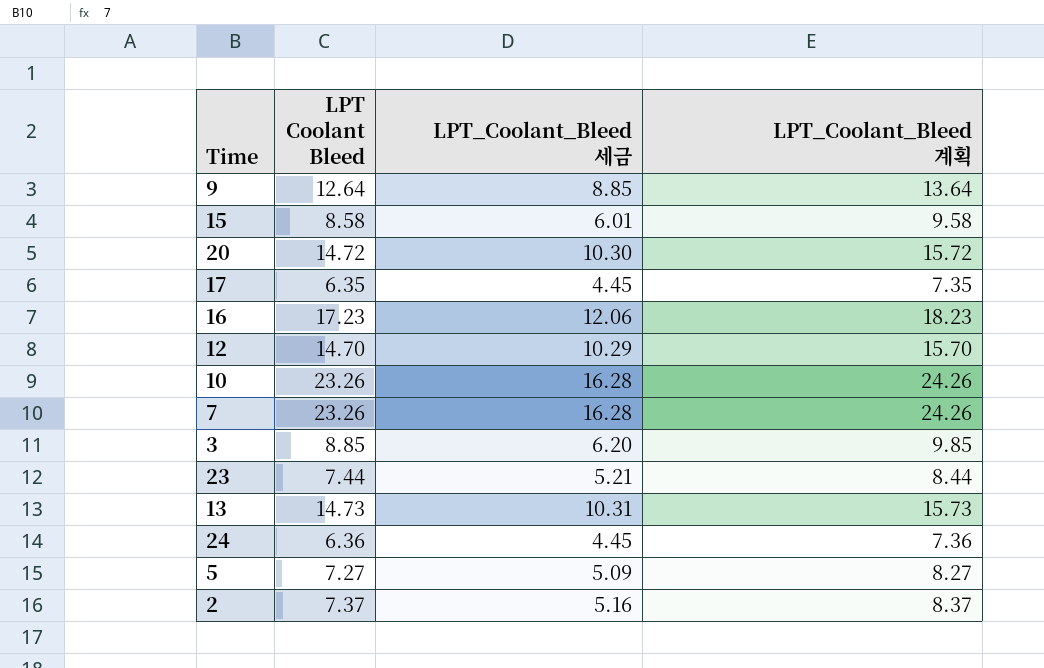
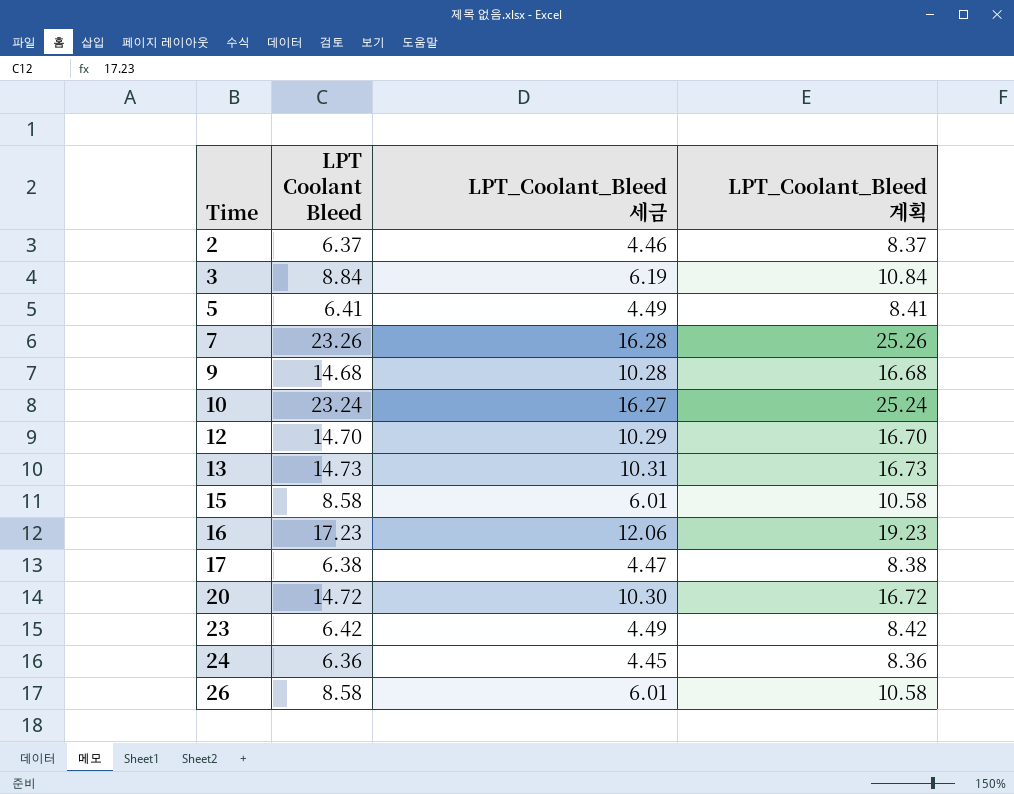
row order: none -> Time ascending
column LPT_Coolant_Bleed 계획 | formula: [LPT Coolant Bleed] + 1 -> [LPT Coolant Bleed] + 2
2 | LPT Coolant Bleed: 7.37 -> 6.37
2 | LPT_Coolant_Bleed 세금: 5.16 -> 4.46
3 | LPT Coolant Bleed: 8.85 -> 8.84
3 | LPT_Coolant_Bleed 세금: 6.20 -> 6.19
5 | LPT Coolant Bleed: 7.27 -> 6.41
5 | LPT_Coolant_Bleed 세금: 5.09 -> 4.49
9 | LPT Coolant Bleed: 12.64 -> 14.68
9 | LPT_Coolant_Bleed 세금: 8.85 -> 10.28
10 | LPT Coolant Bleed: 23.26 -> 23.24
10 | LPT_Coolant_Bleed 세금: 16.28 -> 16.27
17 | LPT Coolant Bleed: 6.35 -> 6.38
17 | LPT_Coolant_Bleed 세금: 4.45 -> 4.47
23 | LPT Coolant Bleed: 7.44 -> 6.42
23 | LPT_Coolant_Bleed 세금: 5.21 -> 4.49
row 26: none -> 8.58 | 6.01 | 10.58

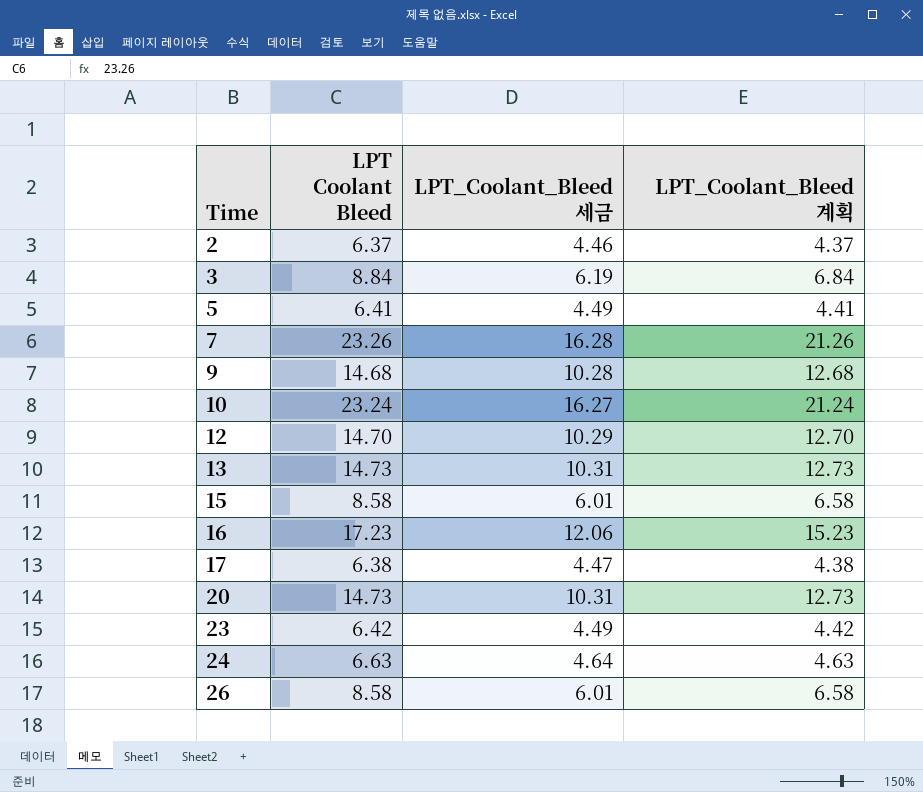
column LPT_Coolant_Bleed 계획 | formula: [LPT Coolant Bleed] + 2 -> [LPT Coolant Bleed] - 2
20 | LPT Coolant Bleed: 14.72 -> 14.73
20 | LPT_Coolant_Bleed 세금: 10.30 -> 10.31
24 | LPT Coolant Bleed: 6.36 -> 6.63
24 | LPT_Coolant_Bleed 세금: 4.45 -> 4.64

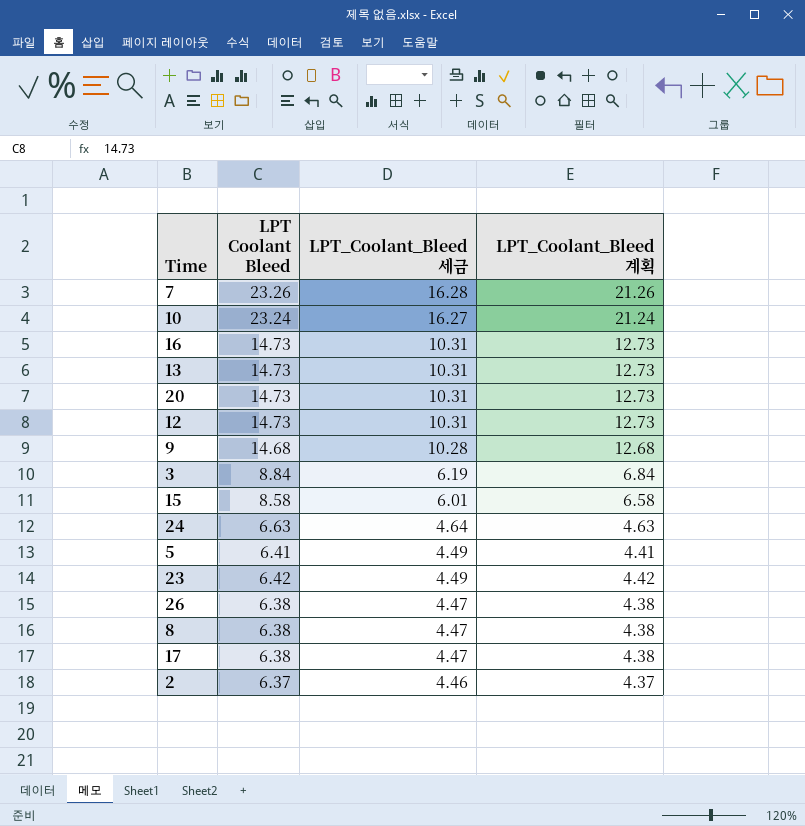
row order: Time ascending -> LPT_Coolant_Bleed 세금 descending
16 | LPT Coolant Bleed: 17.23 -> 14.73
16 | LPT_Coolant_Bleed 세금: 12.06 -> 10.31
16 | LPT_Coolant_Bleed 계획: 15.23 -> 12.73
12 | LPT Coolant Bleed: 14.70 -> 14.73
12 | LPT_Coolant_Bleed 세금: 10.29 -> 10.31
12 | LPT_Coolant_Bleed 계획: 12.70 -> 12.73
26 | LPT Coolant Bleed: 8.58 -> 6.38
26 | LPT_Coolant_Bleed 세금: 6.01 -> 4.47
26 | LPT_Coolant_Bleed 계획: 6.58 -> 4.38
row 8: none -> 6.38 | 4.47 | 4.38

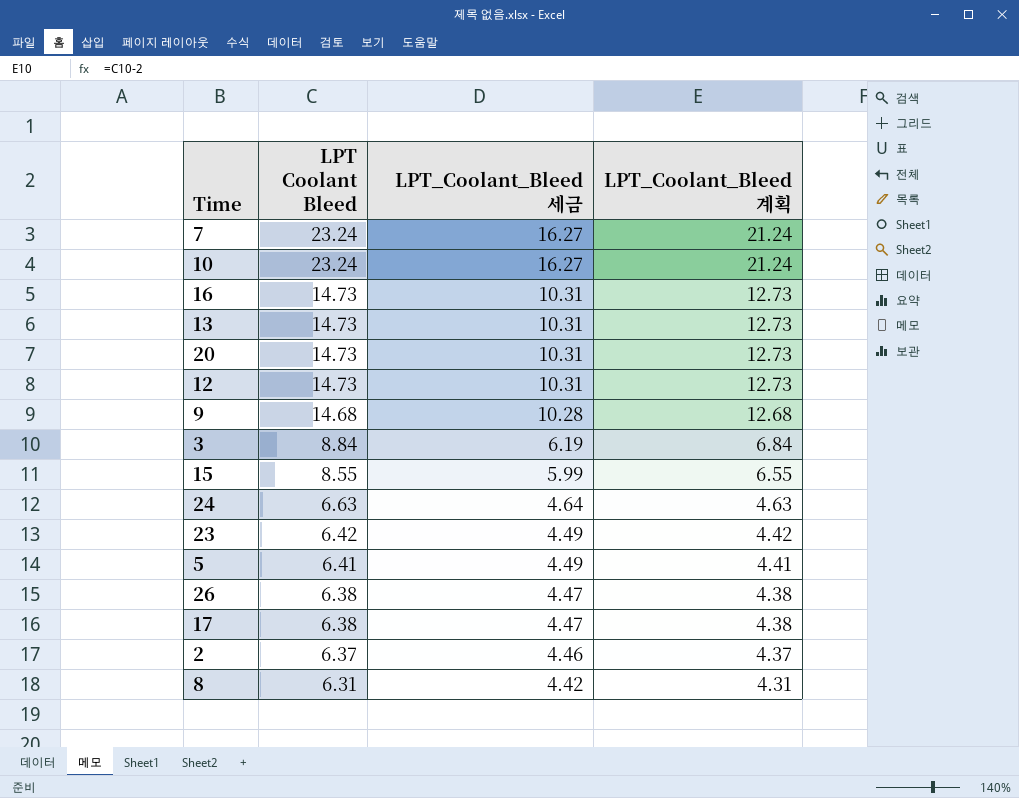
row order: LPT_Coolant_Bleed 세금 descending -> LPT Coolant Bleed descending
7 | LPT Coolant Bleed: 23.26 -> 23.24
7 | LPT_Coolant_Bleed 세금: 16.28 -> 16.27
7 | LPT_Coolant_Bleed 계획: 21.26 -> 21.24
15 | LPT Coolant Bleed: 8.58 -> 8.55
15 | LPT_Coolant_Bleed 세금: 6.01 -> 5.99
15 | LPT_Coolant_Bleed 계획: 6.58 -> 6.55
8 | LPT Coolant Bleed: 6.38 -> 6.31
8 | LPT_Coolant_Bleed 세금: 4.47 -> 4.42
8 | LPT_Coolant_Bleed 계획: 4.38 -> 4.31

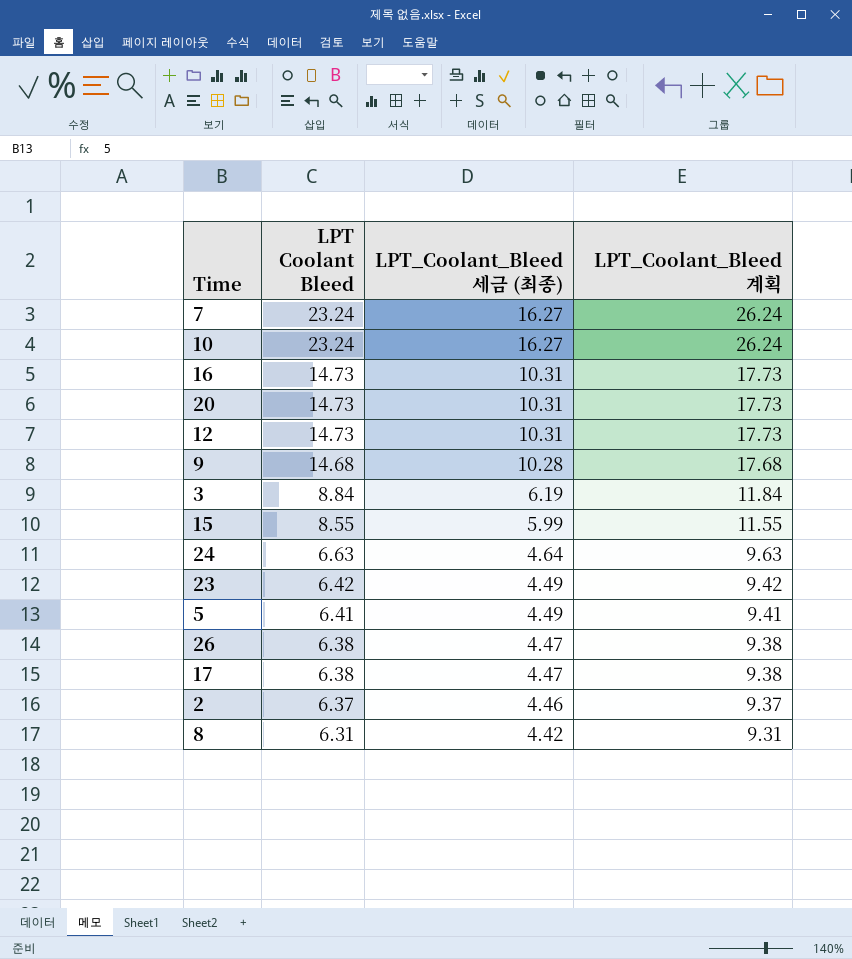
column name: LPT_Coolant_Bleed 세금 -> LPT_Coolant_Bleed 세금 (최종)
column LPT_Coolant_Bleed 계획 | formula: [LPT Coolant Bleed] - 2 -> [LPT Coolant Bleed] + 3
row 13: 14.73 | 10.31 | 12.73 -> none

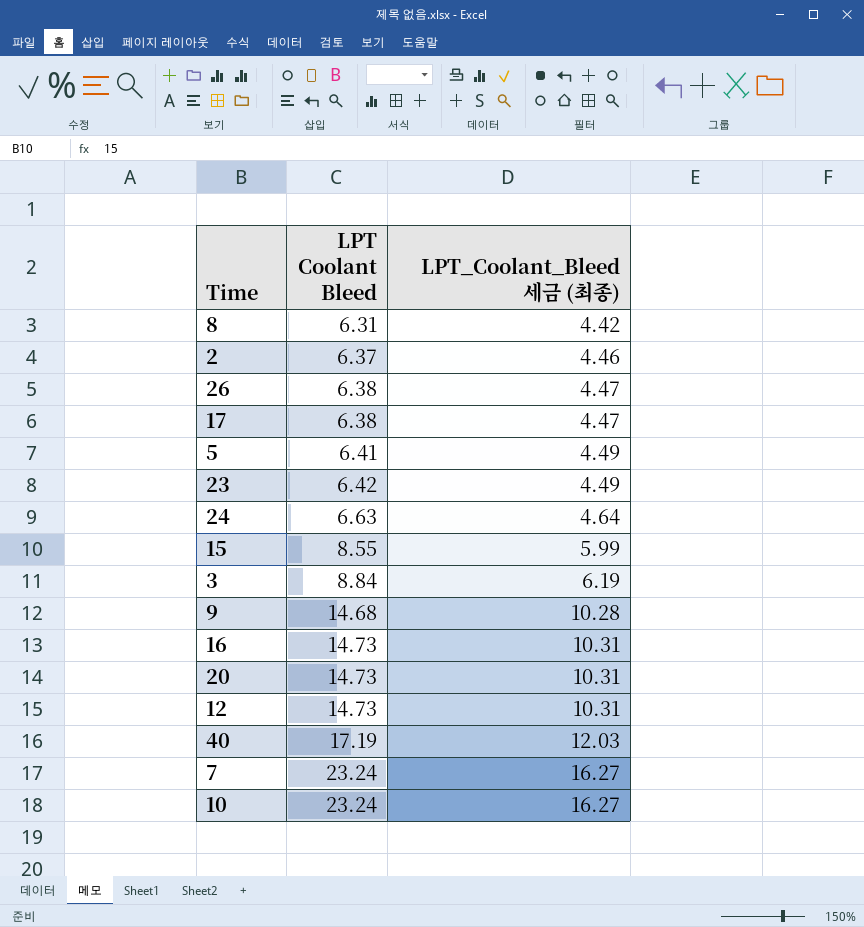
row order: LPT Coolant Bleed descending -> LPT Coolant Bleed ascending
column LPT_Coolant_Bleed 계획 | formula: [LPT Coolant Bleed] + 3 -> none
row 40: none -> 17.19 | 12.03

